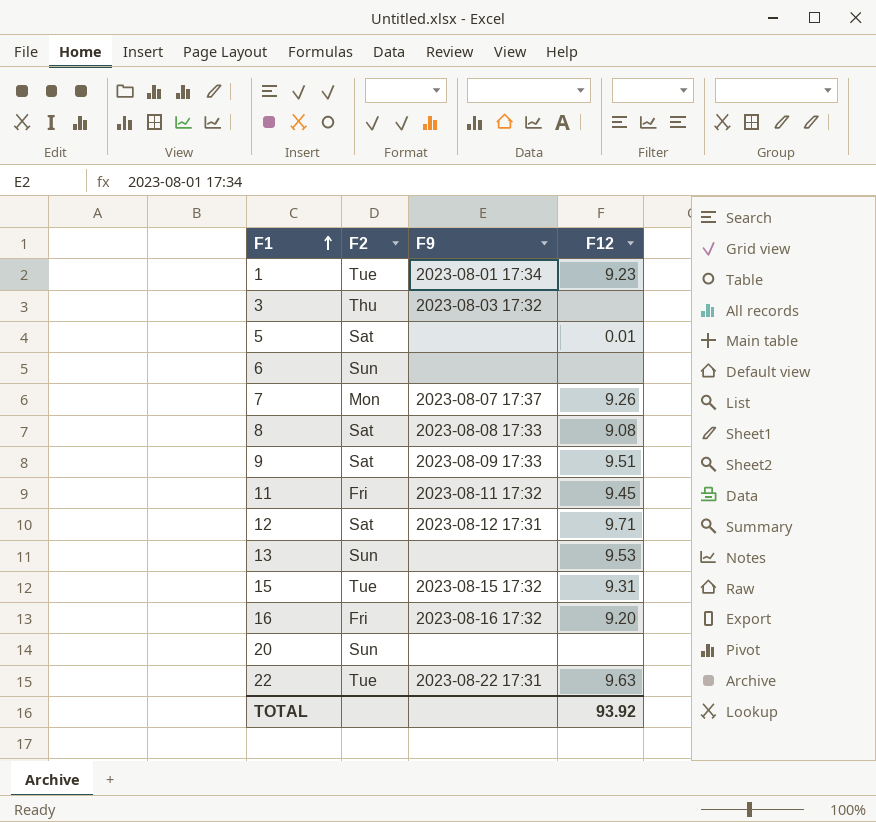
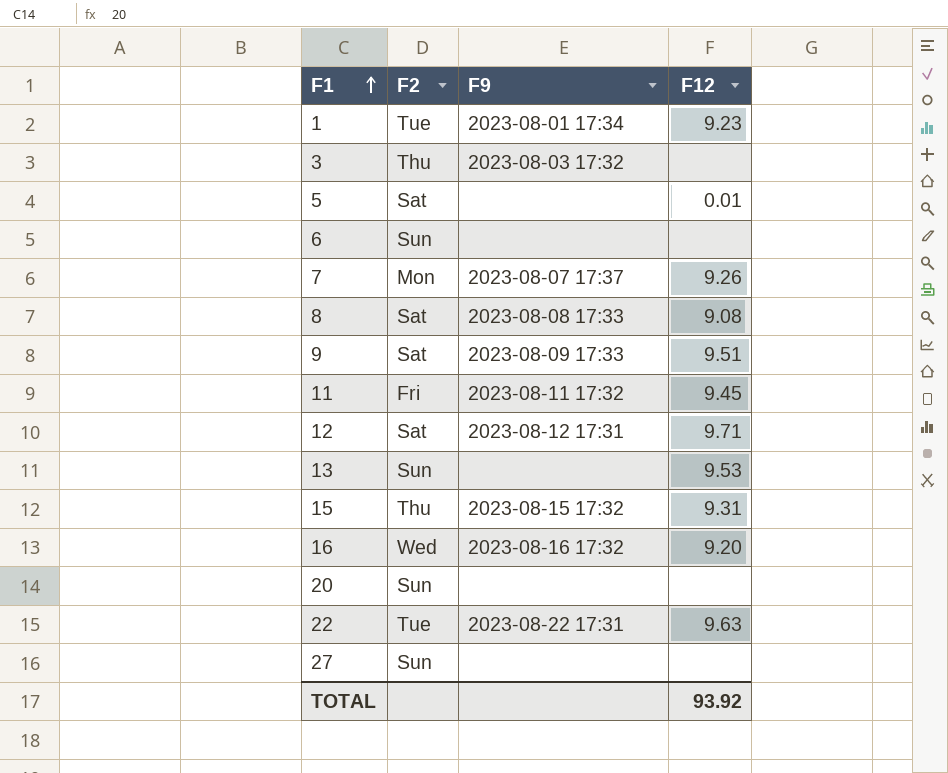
15 | F2: Tue -> Thu
16 | F2: Fri -> Wed
row 27: none -> Sun | none | none

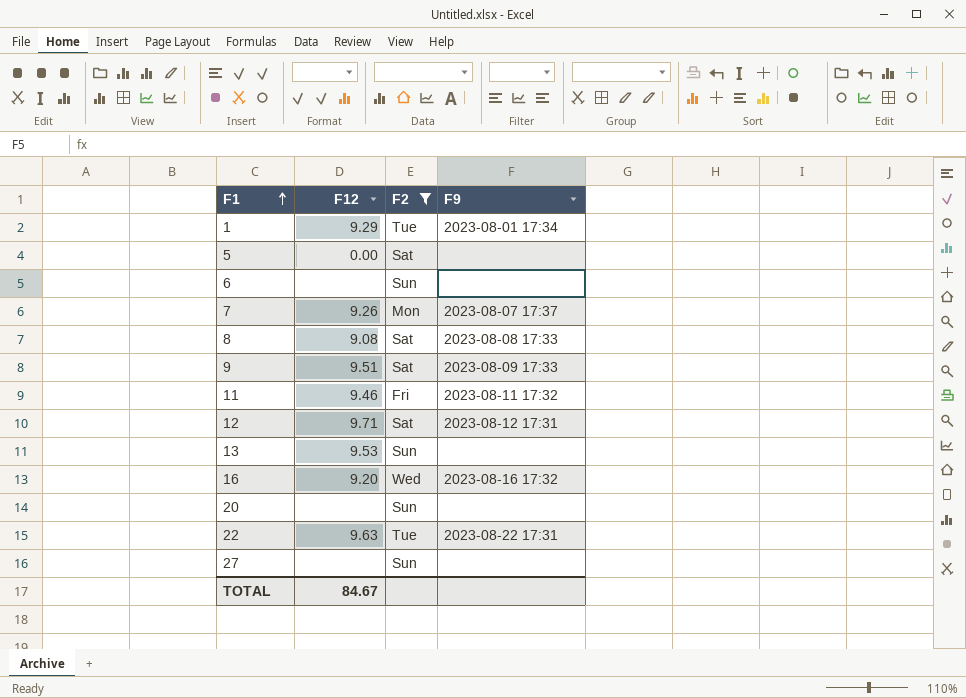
filter: none -> F2 != Thu
column F12 | position: 4 -> 2
1 | F12: 9.23 -> 9.29
5 | F12: 0.01 -> 0.00
11 | F12: 9.45 -> 9.46
TOTAL | F12: 93.92 -> 84.67

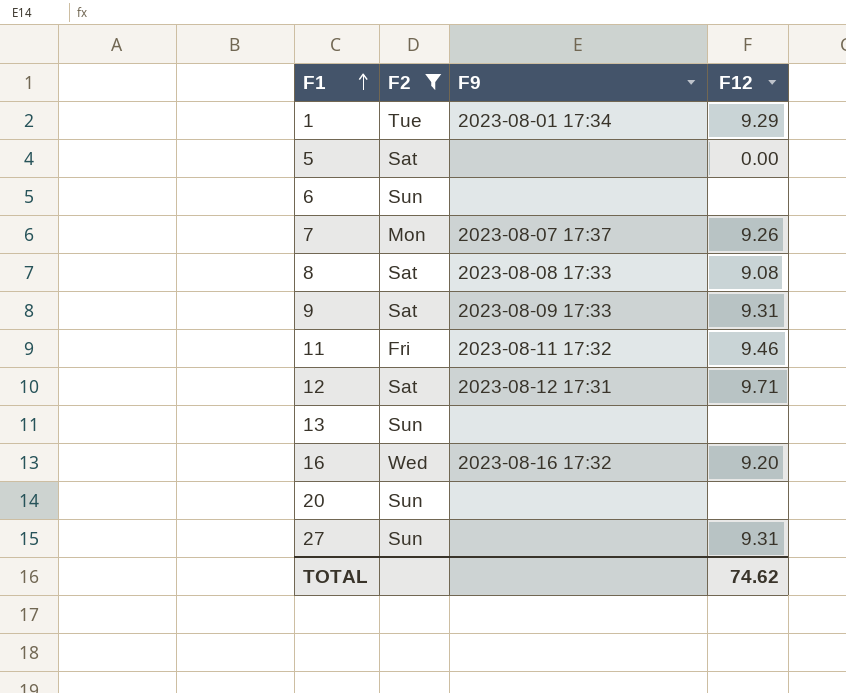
column F12 | position: 2 -> 4
row 22: 9.63 | Tue | 2023-08-22 17:31 -> none
9 | F12: 9.51 -> 9.31
13 | F12: 9.53 -> none
27 | F12: none -> 9.31
TOTAL | F12: 84.67 -> 74.62

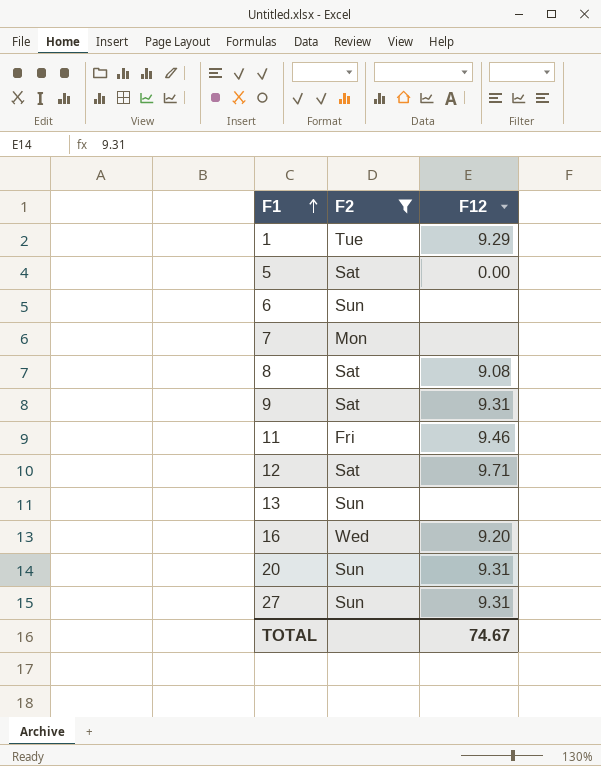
column F9 | position: 3 -> none
7 | F12: 9.26 -> none
20 | F12: none -> 9.31
TOTAL | F12: 74.62 -> 74.67

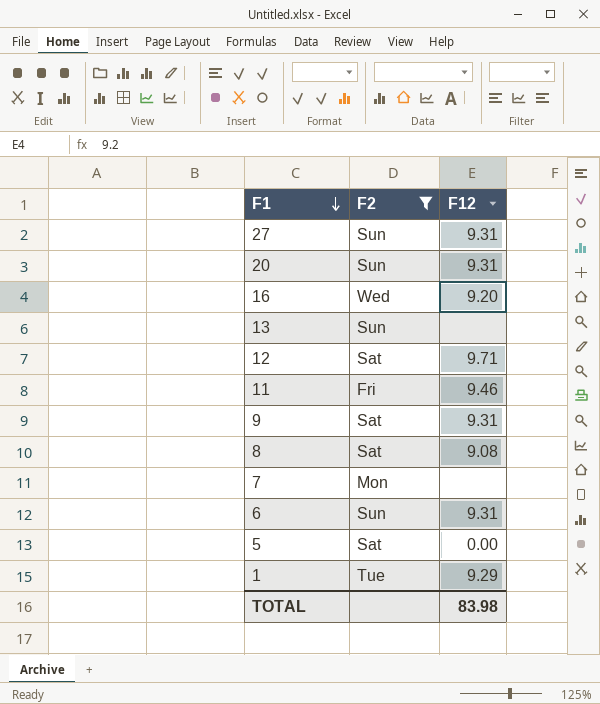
row order: F1 ascending -> F1 descending
6 | F12: none -> 9.31
TOTAL | F12: 74.67 -> 83.98

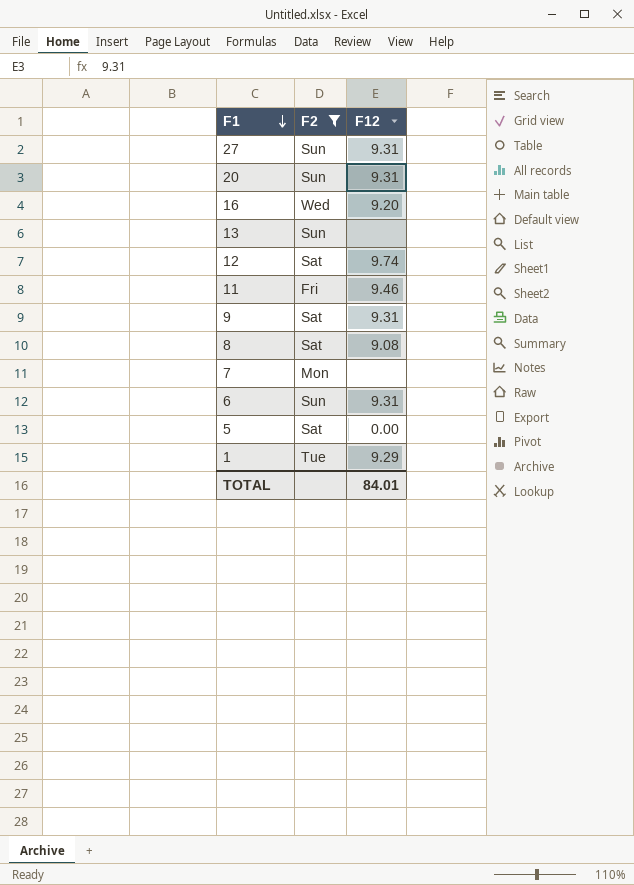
12 | F12: 9.71 -> 9.74
TOTAL | F12: 83.98 -> 84.01

